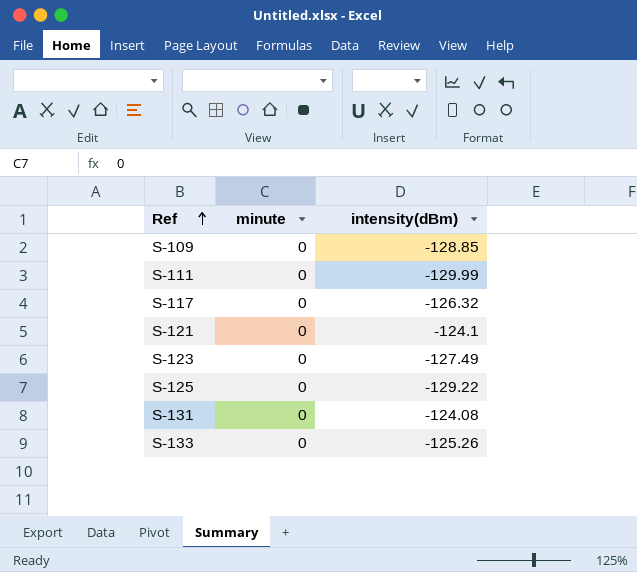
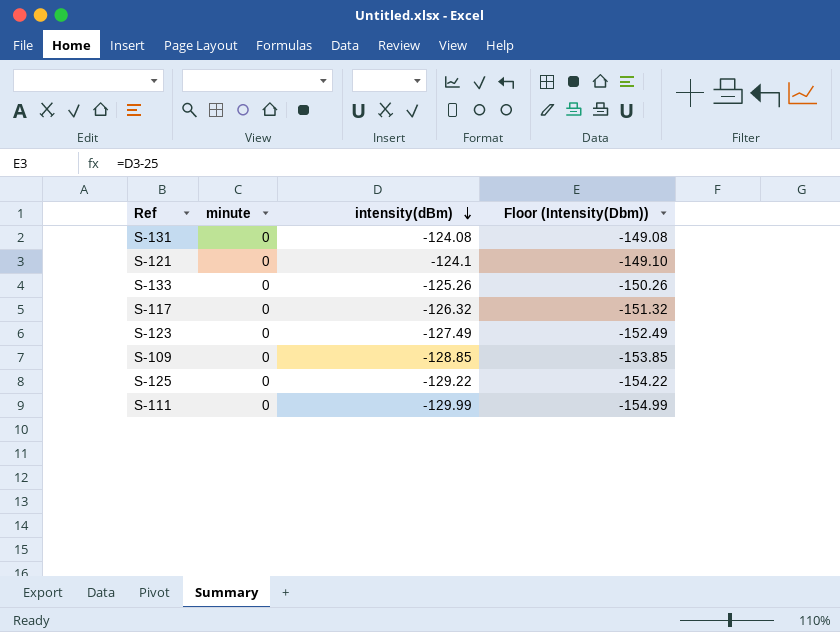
row order: Ref ascending -> intensity(dBm) descending
column Floor (Intensity(Dbm)) | formula: none -> [intensity(dBm)] - 25

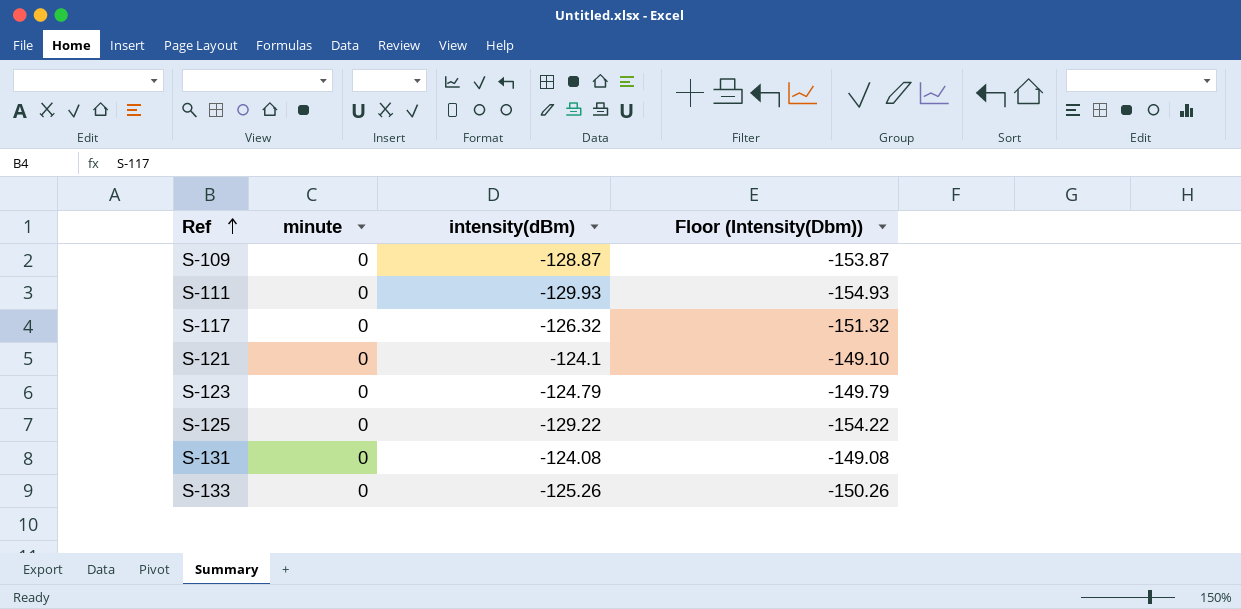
row order: intensity(dBm) descending -> Ref ascending
S-109 | intensity(dBm): -128.85 -> -128.87
S-109 | Floor (Intensity(Dbm)): -153.85 -> -153.87
S-111 | intensity(dBm): -129.99 -> -129.93
S-111 | Floor (Intensity(Dbm)): -154.99 -> -154.93
S-123 | intensity(dBm): -127.49 -> -124.79
S-123 | Floor (Intensity(Dbm)): -152.49 -> -149.79

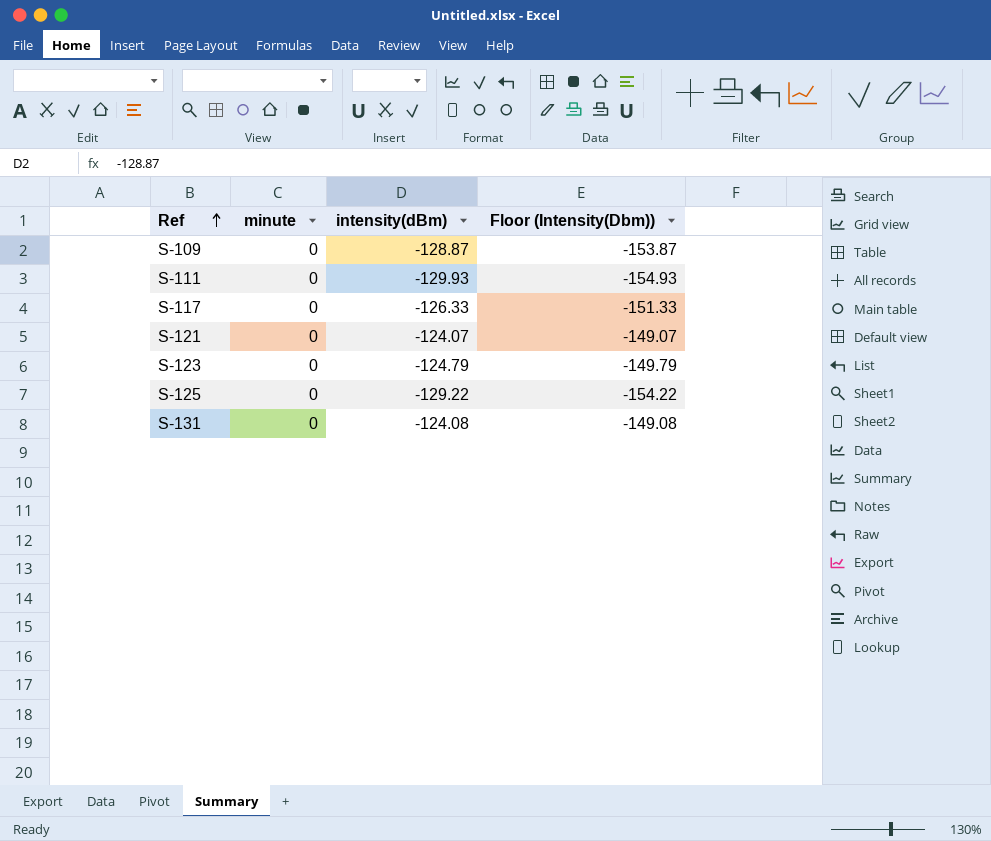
row S-133: 0 | -125.26 | -150.26 -> none
S-117 | intensity(dBm): -126.32 -> -126.33
S-117 | Floor (Intensity(Dbm)): -151.32 -> -151.33
S-121 | intensity(dBm): -124.1 -> -124.07
S-121 | Floor (Intensity(Dbm)): -149.10 -> -149.07

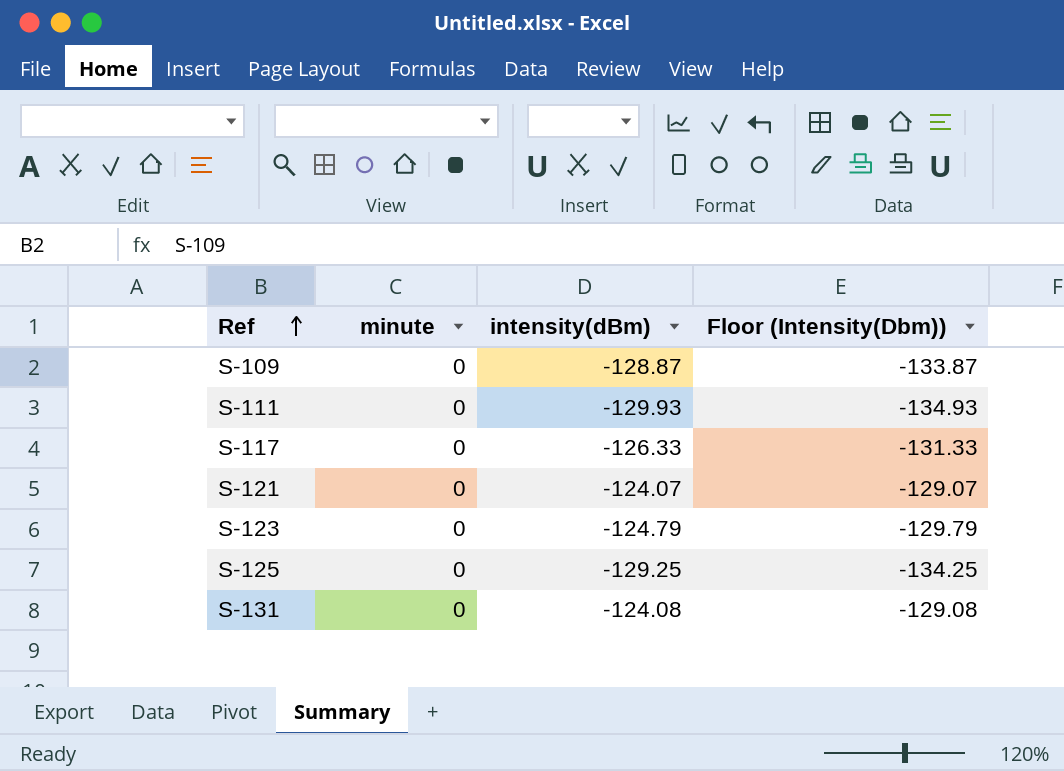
column Floor (Intensity(Dbm)) | formula: [intensity(dBm)] - 25 -> [intensity(dBm)] - 5
S-125 | intensity(dBm): -129.22 -> -129.25

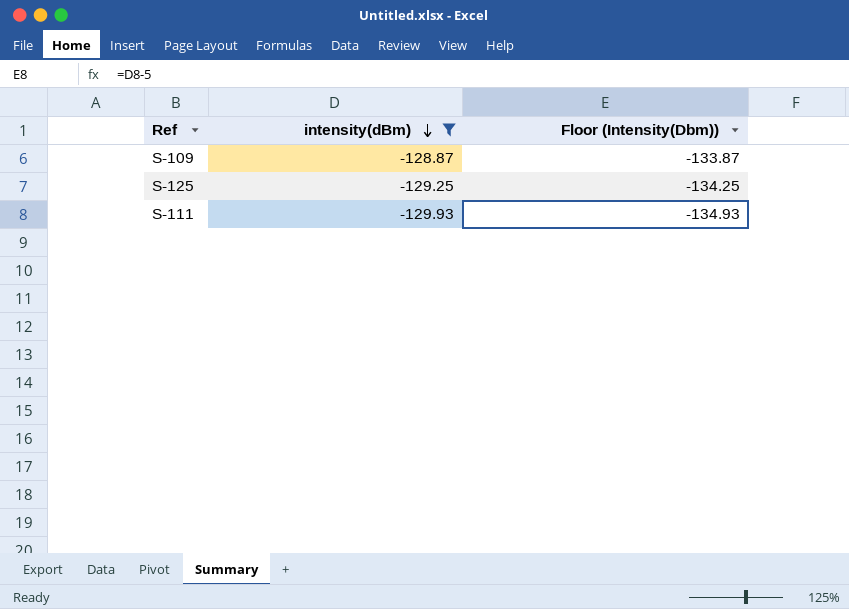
filter: none -> intensity(dBm) <= -128.87
row order: Ref ascending -> intensity(dBm) descending
column minute | position: 2 -> none

